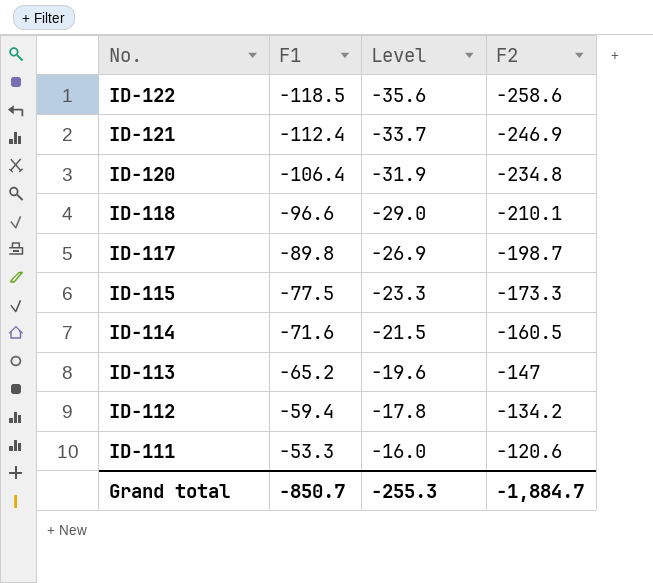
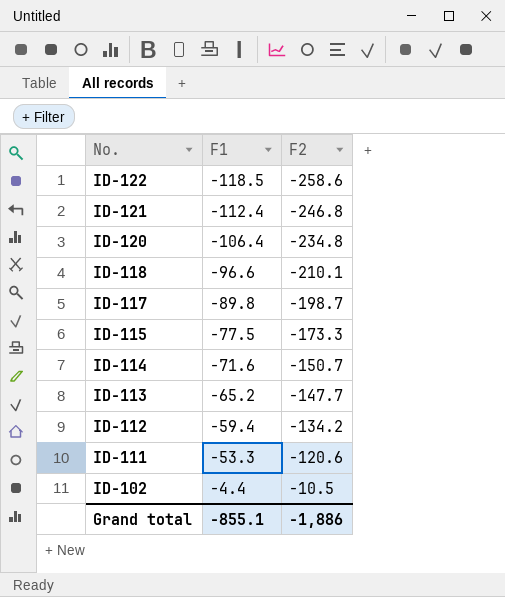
column Level | formula: [F1] * 0.3 -> none
ID-121 | F2: -246.9 -> -246.8
ID-114 | F2: -160.5 -> -150.7
ID-113 | F2: -147 -> -147.7
row ID-102: none -> -4.4 | -10.5
Grand total | F1: -850.7 -> -855.1
Grand total | F2: -1,884.7 -> -1,886

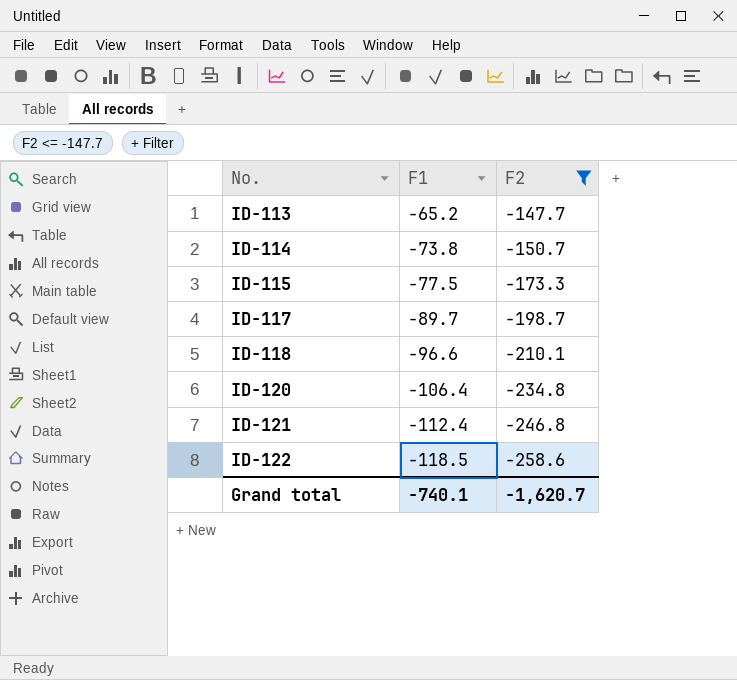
filter: none -> F2 <= -147.7
row order: No. descending -> No. ascending
ID-114 | F1: -71.6 -> -73.8
ID-117 | F1: -89.8 -> -89.7
Grand total | F1: -855.1 -> -740.1
Grand total | F2: -1,886 -> -1,620.7

